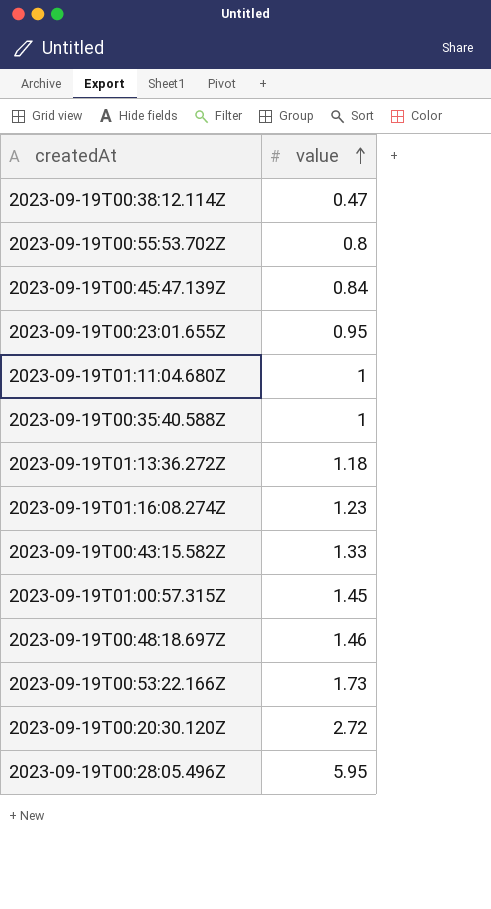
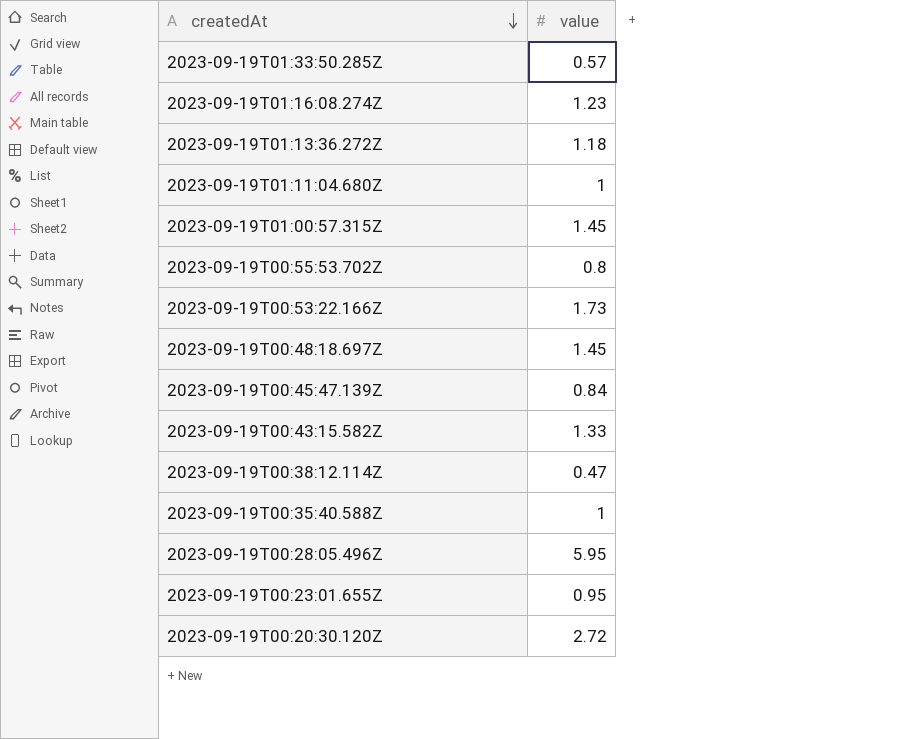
row order: value ascending -> createdAt descending
row 2023-09-19T01:33:50.285Z: none -> 0.57
2023-09-19T00:48:18.697Z | value: 1.46 -> 1.45

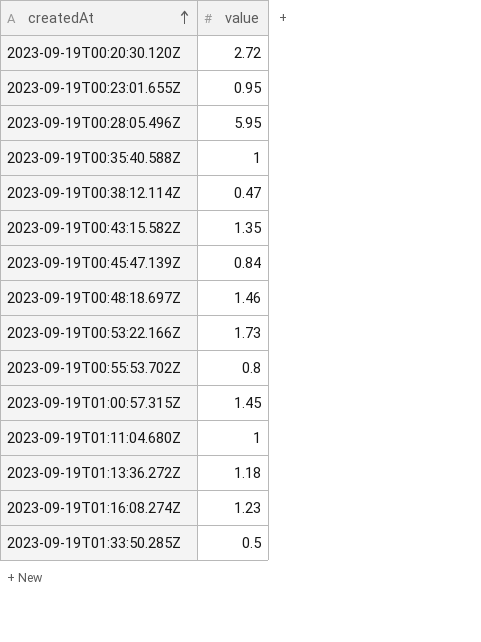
row order: createdAt descending -> createdAt ascending
2023-09-19T00:43:15.582Z | value: 1.33 -> 1.35
2023-09-19T00:48:18.697Z | value: 1.45 -> 1.46
2023-09-19T01:33:50.285Z | value: 0.57 -> 0.5

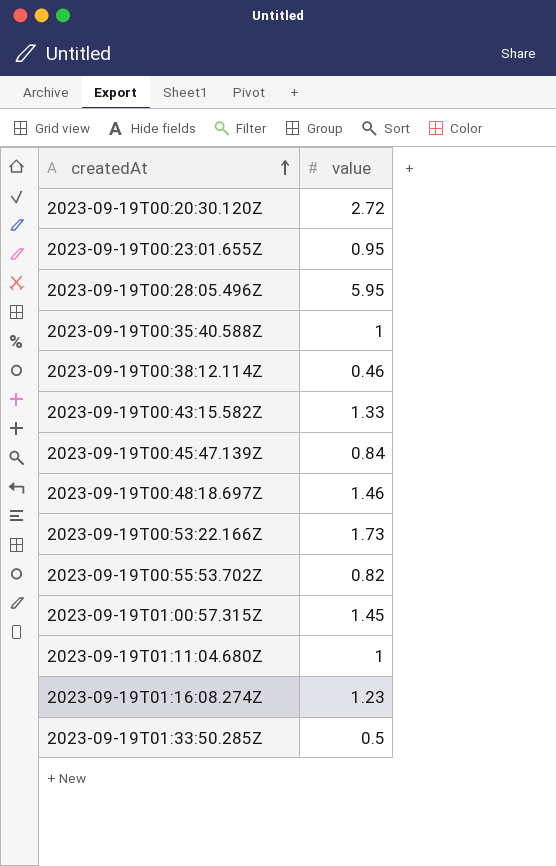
row 2023-09-19T01:13:36.272Z: 1.18 -> none
2023-09-19T00:38:12.114Z | value: 0.47 -> 0.46
2023-09-19T00:43:15.582Z | value: 1.35 -> 1.33
2023-09-19T00:55:53.702Z | value: 0.8 -> 0.82

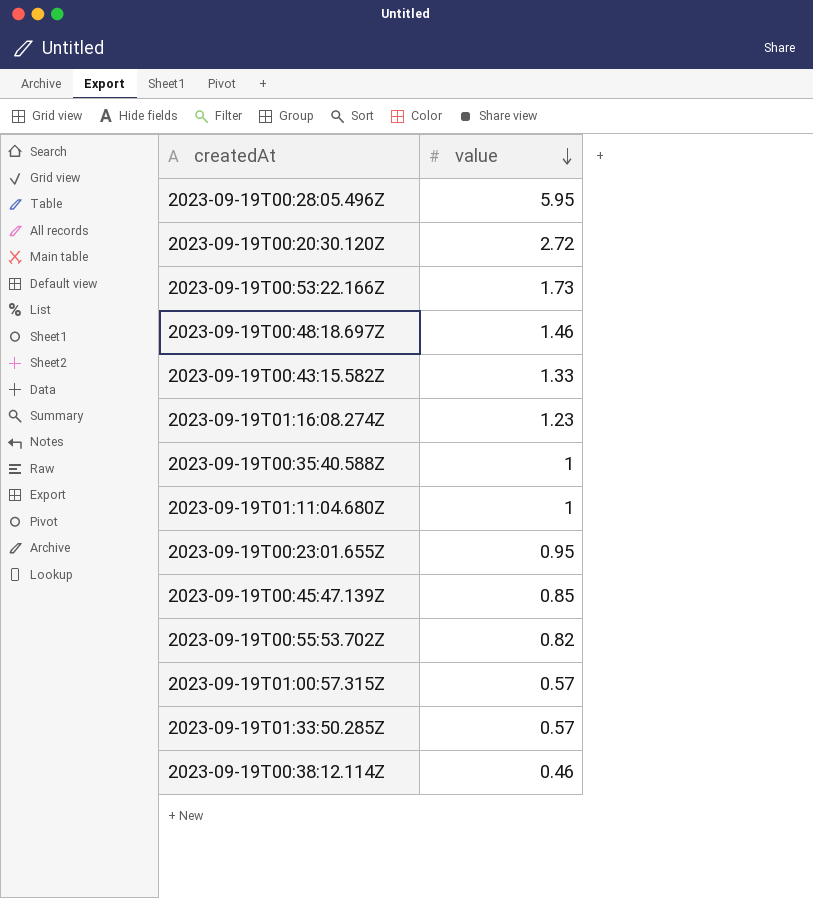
row order: createdAt ascending -> value descending
2023-09-19T00:45:47.139Z | value: 0.84 -> 0.85
2023-09-19T01:00:57.315Z | value: 1.45 -> 0.57
2023-09-19T01:33:50.285Z | value: 0.5 -> 0.57

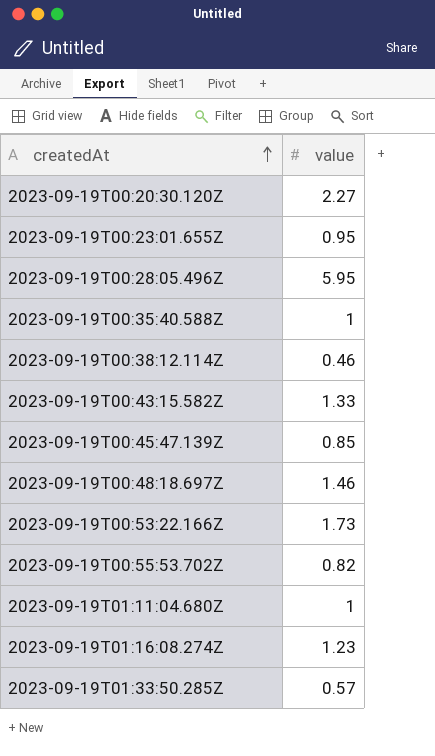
row order: value descending -> createdAt ascending
row 2023-09-19T01:00:57.315Z: 0.57 -> none
2023-09-19T00:20:30.120Z | value: 2.72 -> 2.27

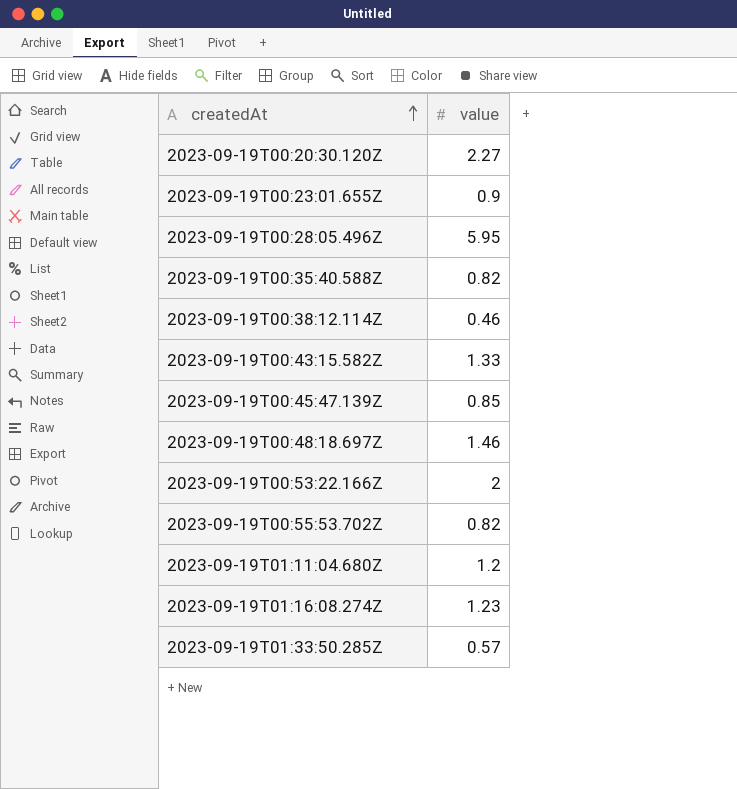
2023-09-19T00:23:01.655Z | value: 0.95 -> 0.9
2023-09-19T00:35:40.588Z | value: 1 -> 0.82
2023-09-19T00:53:22.166Z | value: 1.73 -> 2
2023-09-19T01:11:04.680Z | value: 1 -> 1.2

